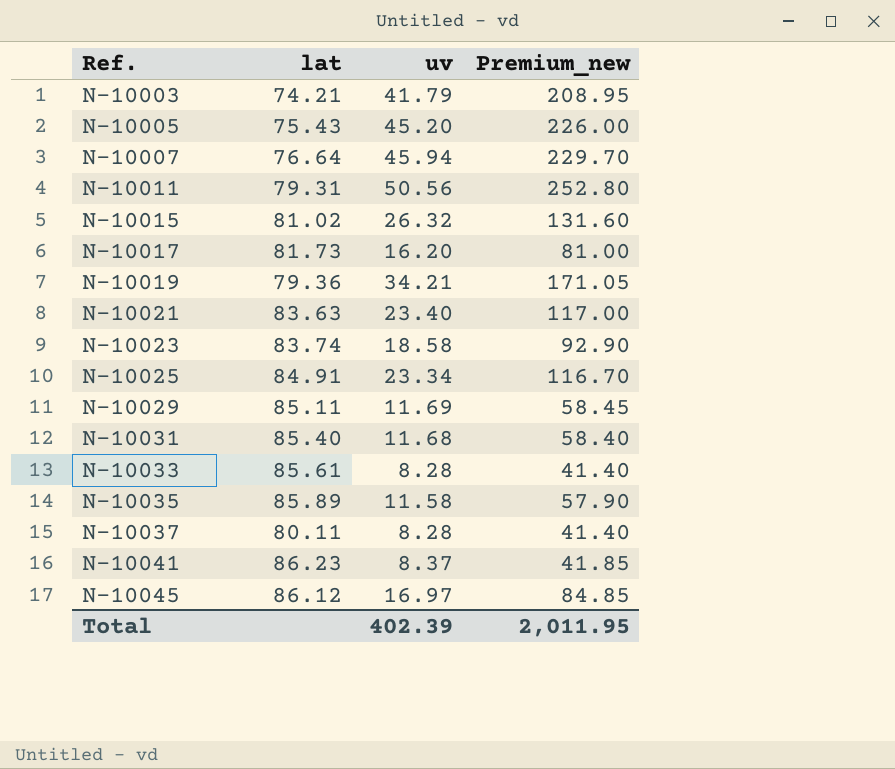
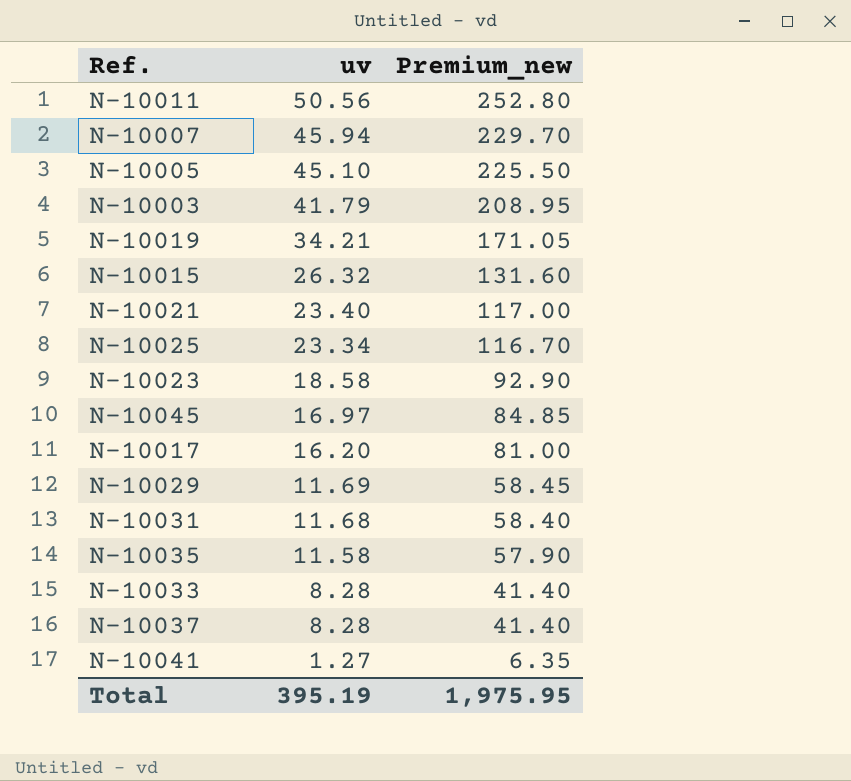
row order: Ref. ascending -> uv descending
column lat | position: 2 -> none
N-10005 | uv: 45.20 -> 45.10
N-10005 | Premium_new: 226.00 -> 225.50
N-10041 | uv: 8.37 -> 1.27
N-10041 | Premium_new: 41.85 -> 6.35
Total | uv: 402.39 -> 395.19
Total | Premium_new: 2,011.95 -> 1,975.95

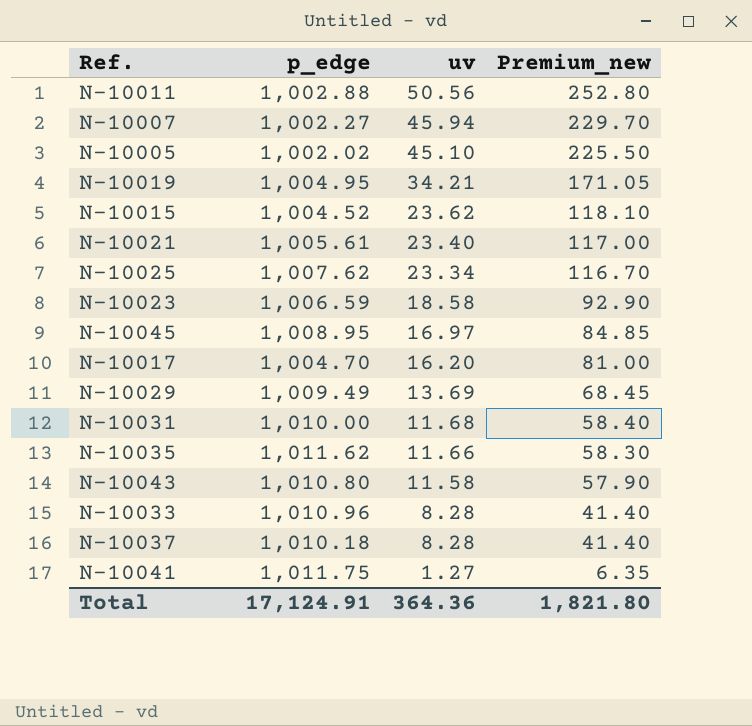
column p_edge | position: none -> 2
row N-10003: 41.79 | 208.95 -> none
N-10015 | uv: 26.32 -> 23.62
N-10015 | Premium_new: 131.60 -> 118.10
N-10029 | uv: 11.69 -> 13.69
N-10029 | Premium_new: 58.45 -> 68.45
N-10035 | uv: 11.58 -> 11.66
N-10035 | Premium_new: 57.90 -> 58.30
row N-10043: none -> 1,010.80 | 11.58 | 57.90
Total | uv: 395.19 -> 364.36
Total | Premium_new: 1,975.95 -> 1,821.80

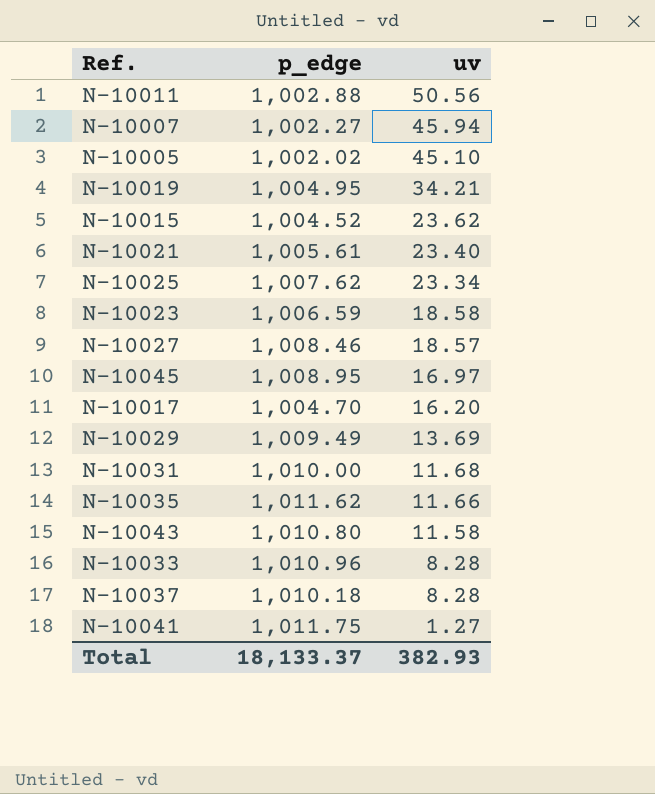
column Premium_new | formula: [uv] * 5 -> none
row N-10027: none -> 1,008.46 | 18.57
Total | p_edge: 17,124.91 -> 18,133.37
Total | uv: 364.36 -> 382.93

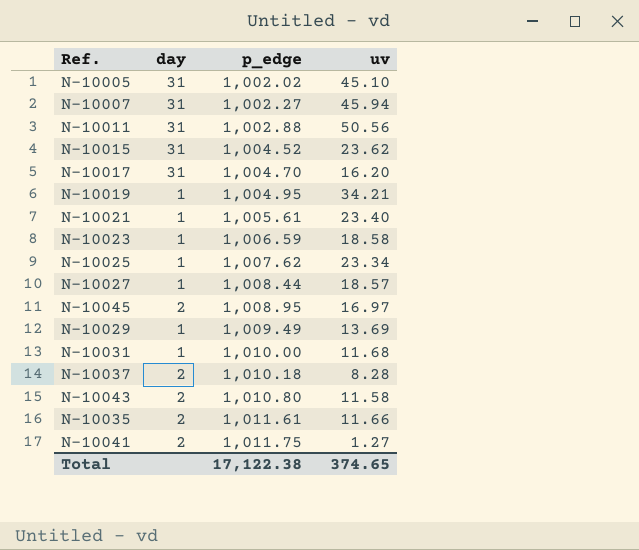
row order: uv descending -> p_edge ascending
column day | position: none -> 2
row N-10033: 1,010.96 | 8.28 -> none
N-10027 | p_edge: 1,008.46 -> 1,008.44
N-10035 | p_edge: 1,011.62 -> 1,011.61
Total | p_edge: 18,133.37 -> 17,122.38
Total | uv: 382.93 -> 374.65

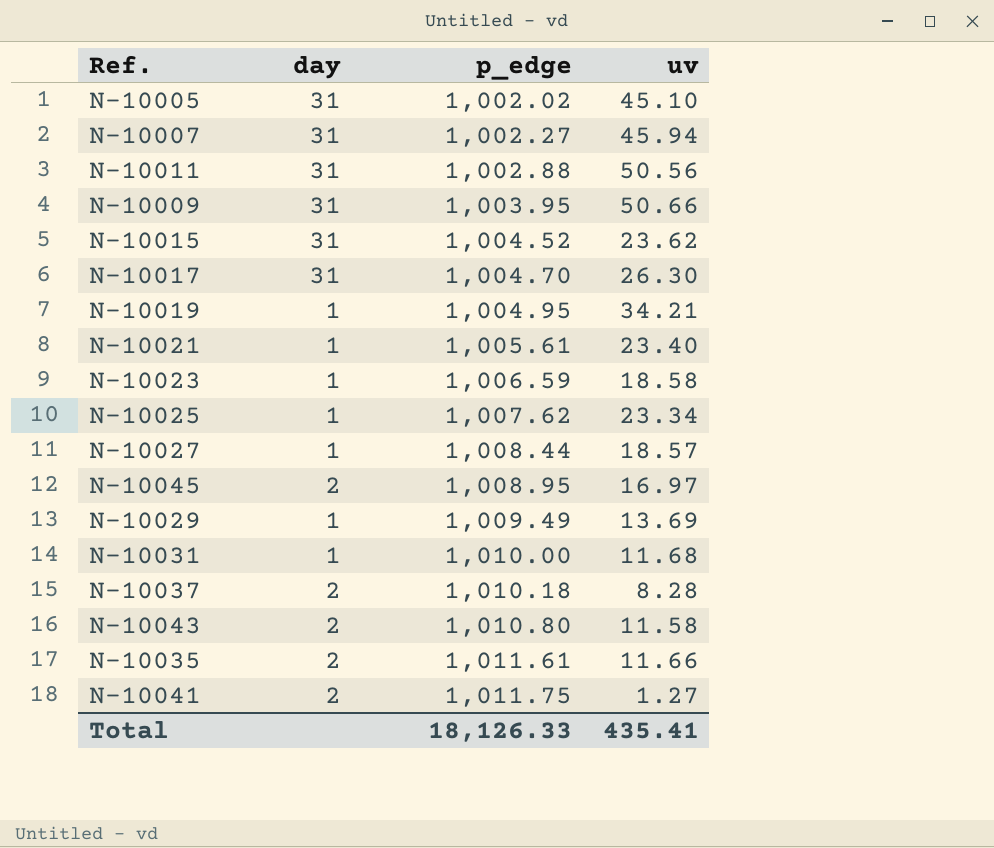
row N-10009: none -> 31 | 1,003.95 | 50.66
N-10017 | uv: 16.20 -> 26.30
Total | p_edge: 17,122.38 -> 18,126.33
Total | uv: 374.65 -> 435.41

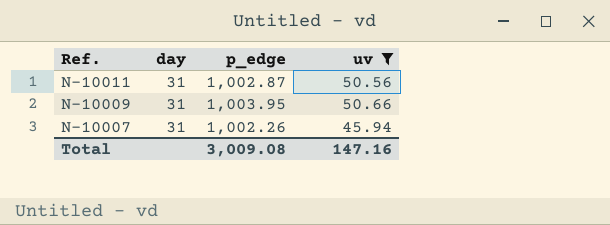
filter: none -> uv >= 45.94
row order: p_edge ascending -> Ref. descending
N-10011 | p_edge: 1,002.88 -> 1,002.87
N-10007 | p_edge: 1,002.27 -> 1,002.26
Total | p_edge: 18,126.33 -> 3,009.08
Total | uv: 435.41 -> 147.16

